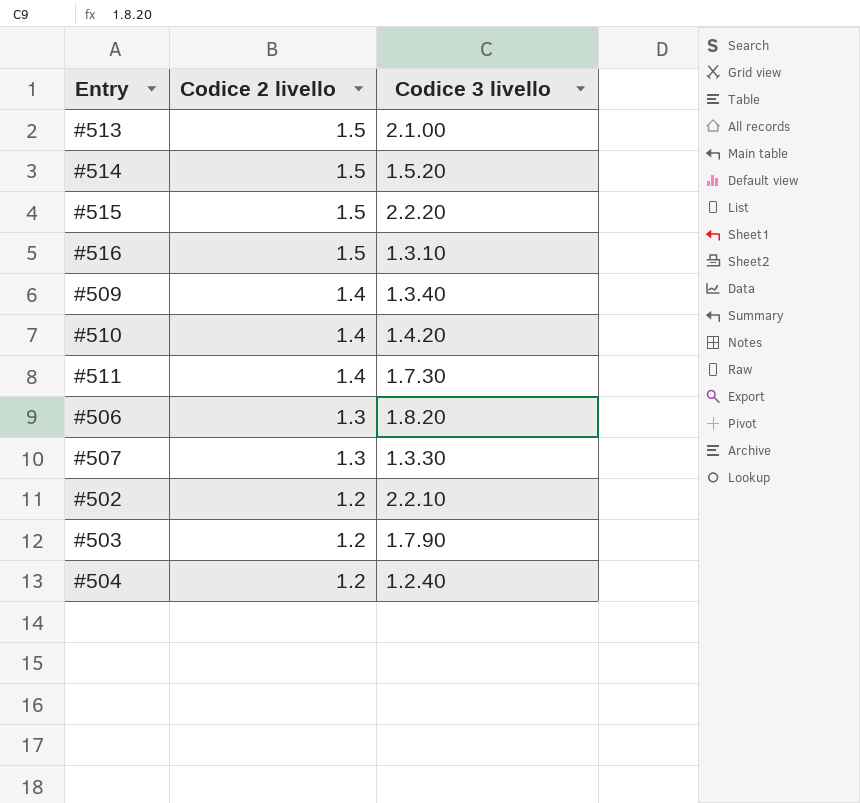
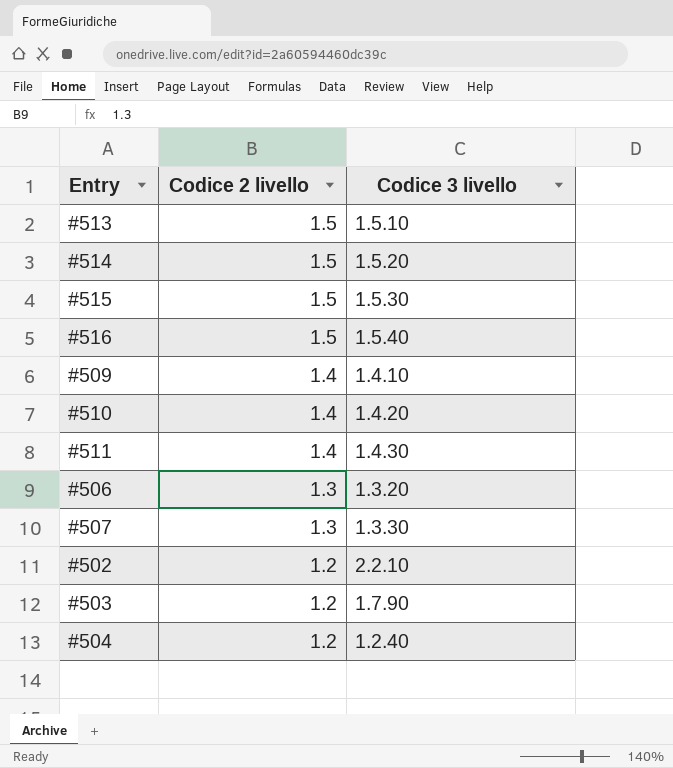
#513 | Codice 3 livello: 2.1.00 -> 1.5.10
#515 | Codice 3 livello: 2.2.20 -> 1.5.30
#516 | Codice 3 livello: 1.3.10 -> 1.5.40
#509 | Codice 3 livello: 1.3.40 -> 1.4.10
#511 | Codice 3 livello: 1.7.30 -> 1.4.30
#506 | Codice 3 livello: 1.8.20 -> 1.3.20

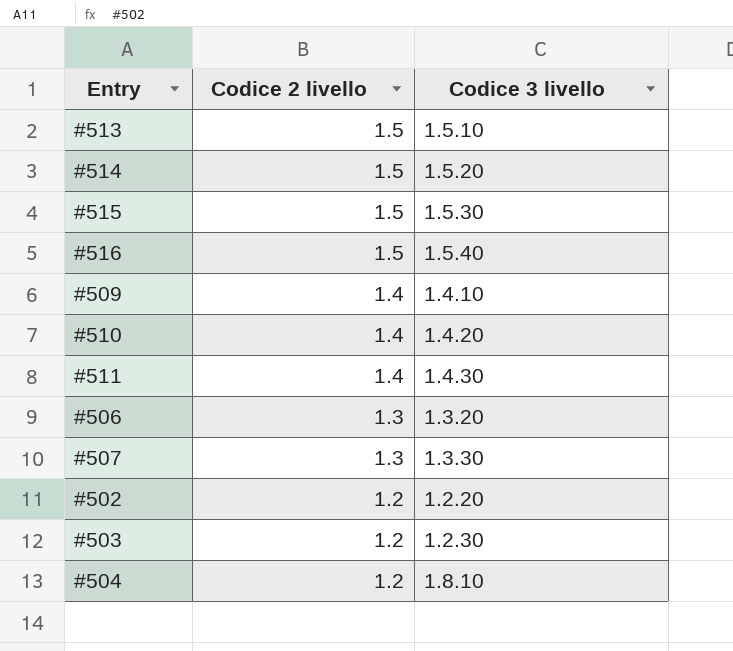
#502 | Codice 3 livello: 2.2.10 -> 1.2.20
#503 | Codice 3 livello: 1.7.90 -> 1.2.30
#504 | Codice 3 livello: 1.2.40 -> 1.8.10

